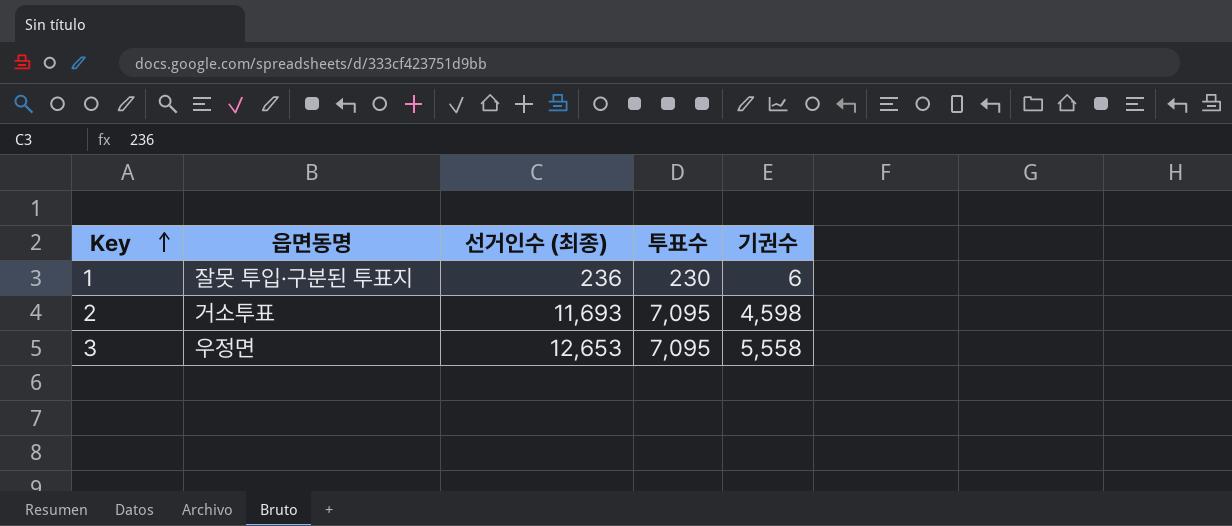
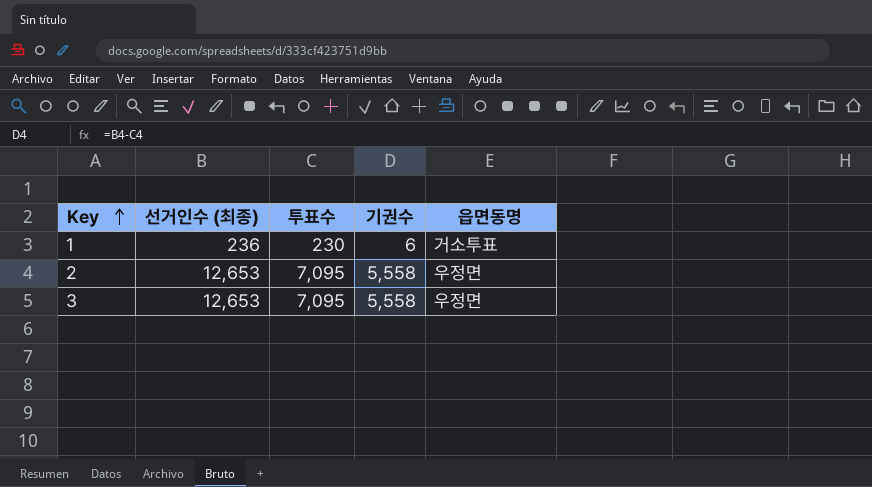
column 읍면동명 | position: 2 -> 5
1 | 읍면동명: 잘못 투입·구분된 투표지 -> 거소투표
2 | 선거인수 (최종): 11,693 -> 12,653
2 | 기권수: 4,598 -> 5,558
2 | 읍면동명: 거소투표 -> 우정면

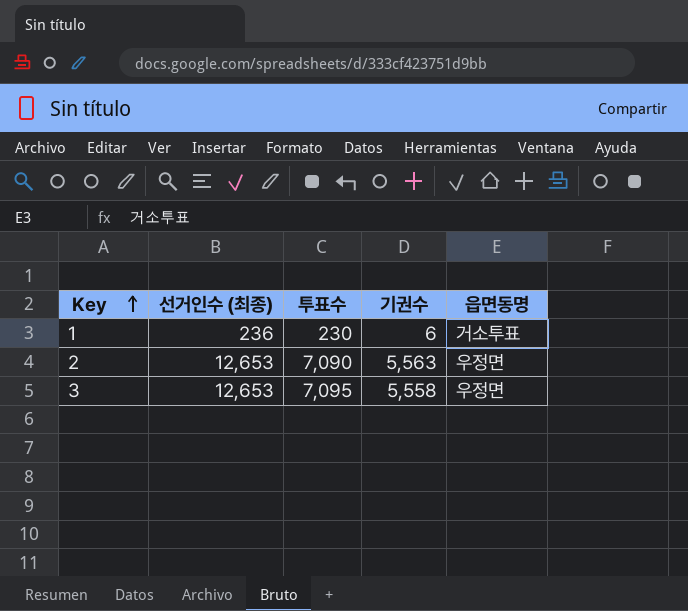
2 | 투표수: 7,095 -> 7,090
2 | 기권수: 5,558 -> 5,563

